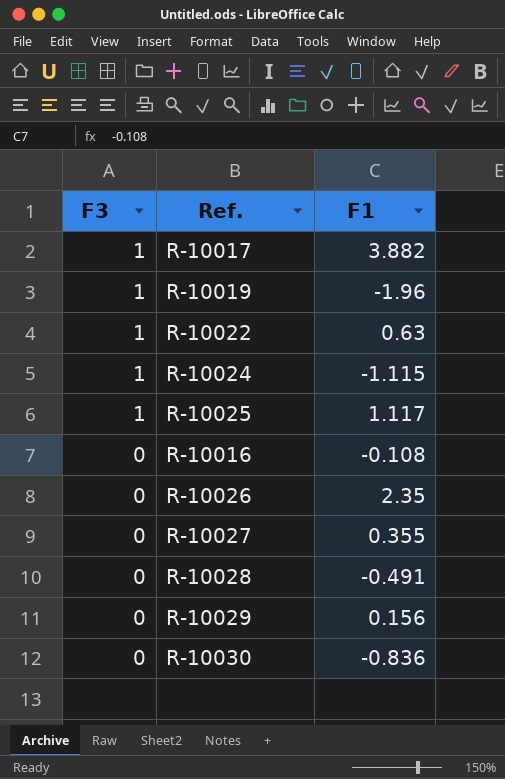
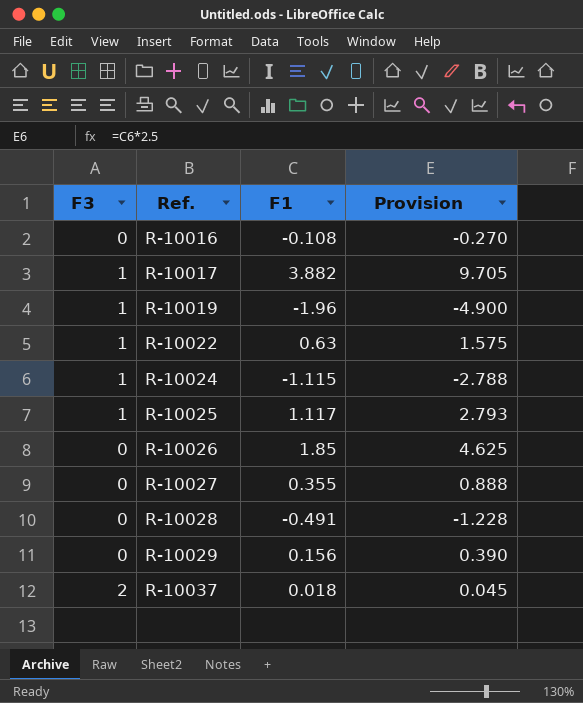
row order: F3 descending -> Ref. ascending
column Provision | formula: none -> [F1] * 2.5
row R-10030: 0 | -0.836 -> none
R-10026 | F1: 2.35 -> 1.85
row R-10037: none -> 2 | 0.018 | 0.045

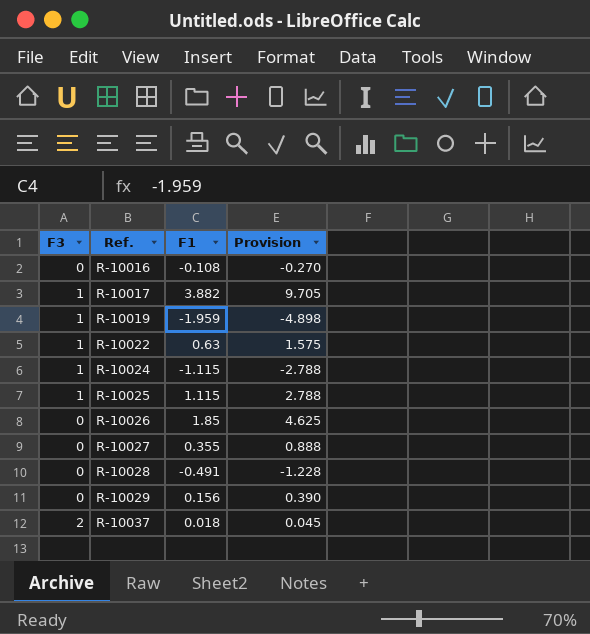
R-10019 | F1: -1.96 -> -1.959
R-10019 | Provision: -4.900 -> -4.898
R-10025 | F1: 1.117 -> 1.115
R-10025 | Provision: 2.793 -> 2.788

